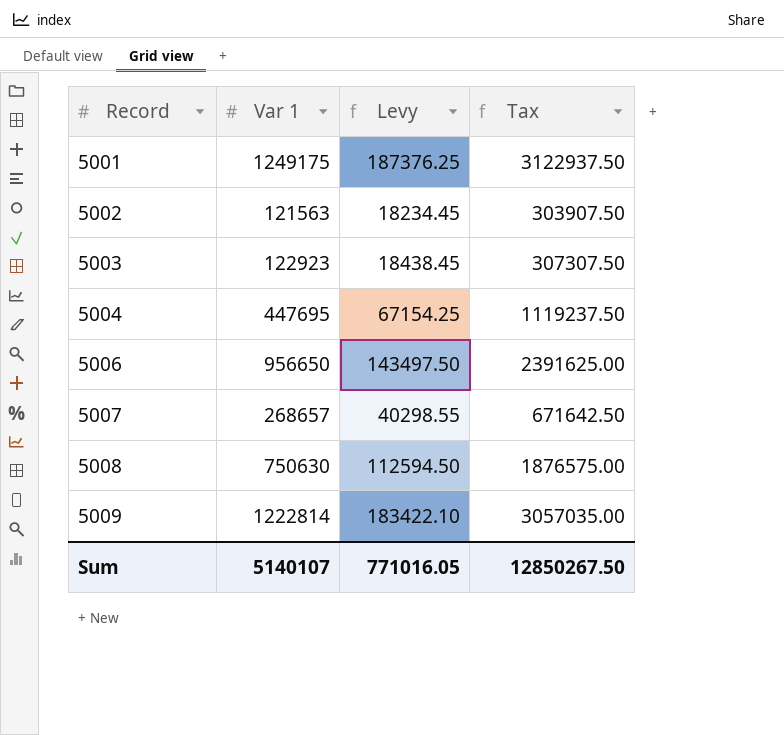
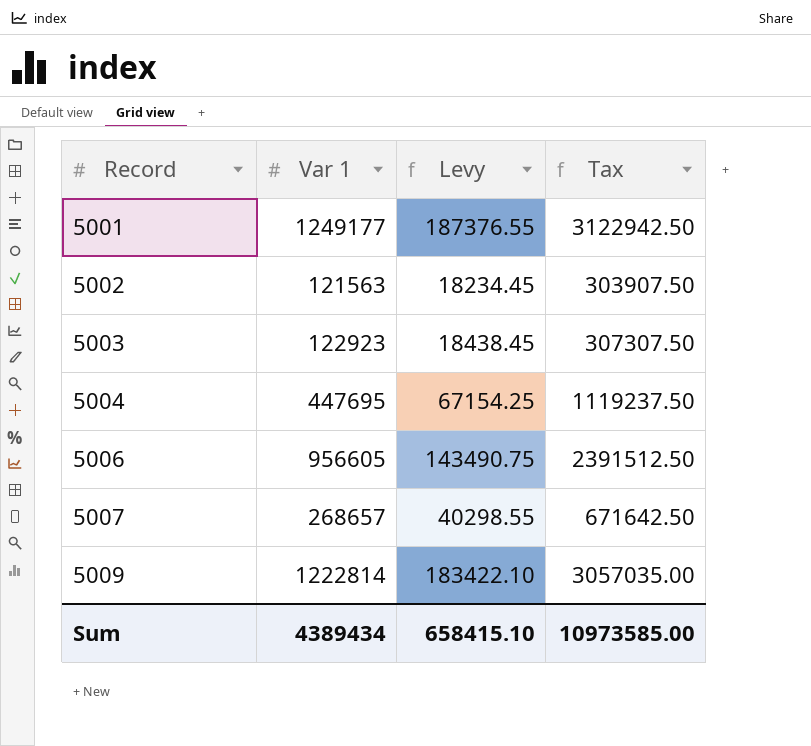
row 5008: 750630 | 112594.50 | 1876575.00 -> none
5001 | Var 1: 1249175 -> 1249177
5001 | Levy: 187376.25 -> 187376.55
5001 | Tax: 3122937.50 -> 3122942.50
5006 | Var 1: 956650 -> 956605
5006 | Levy: 143497.50 -> 143490.75
5006 | Tax: 2391625.00 -> 2391512.50
Sum | Var 1: 5140107 -> 4389434
Sum | Levy: 771016.05 -> 658415.10
Sum | Tax: 12850267.50 -> 10973585.00

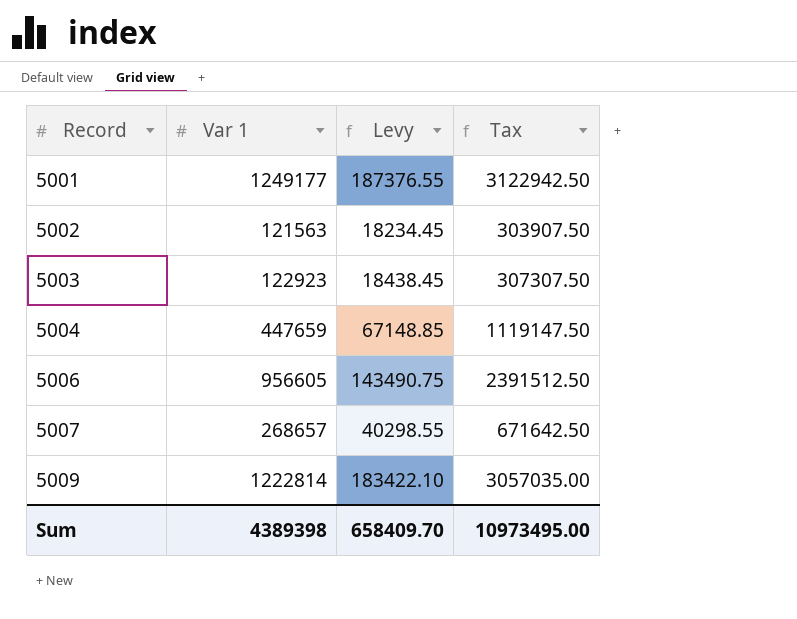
5004 | Var 1: 447695 -> 447659
5004 | Levy: 67154.25 -> 67148.85
5004 | Tax: 1119237.50 -> 1119147.50
Sum | Var 1: 4389434 -> 4389398
Sum | Levy: 658415.10 -> 658409.70
Sum | Tax: 10973585.00 -> 10973495.00

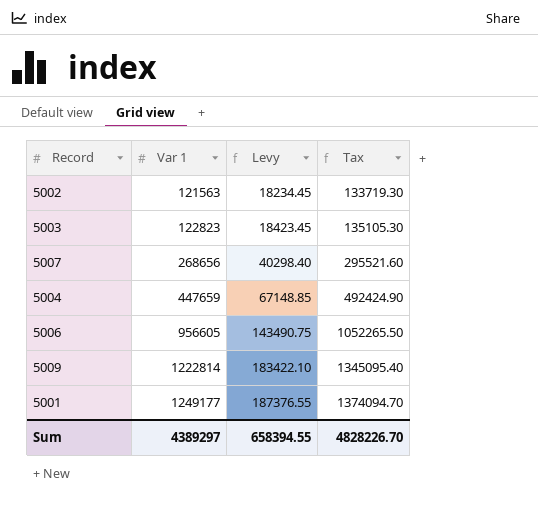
row order: Record ascending -> Var 1 ascending
column Tax | formula: [Var 1] * 2.5 -> [Var 1] * 1.1
5003 | Var 1: 122923 -> 122823
5003 | Levy: 18438.45 -> 18423.45
5007 | Var 1: 268657 -> 268656
5007 | Levy: 40298.55 -> 40298.40
Sum | Var 1: 4389398 -> 4389297
Sum | Levy: 658409.70 -> 658394.55
Sum | Tax: 10973495.00 -> 4828226.70

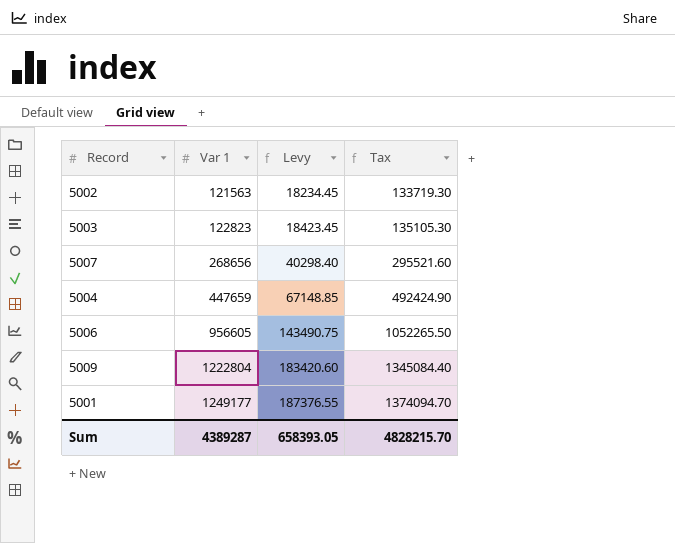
5009 | Var 1: 1222814 -> 1222804
5009 | Levy: 183422.10 -> 183420.60
5009 | Tax: 1345095.40 -> 1345084.40
Sum | Var 1: 4389297 -> 4389287
Sum | Levy: 658394.55 -> 658393.05
Sum | Tax: 4828226.70 -> 4828215.70

